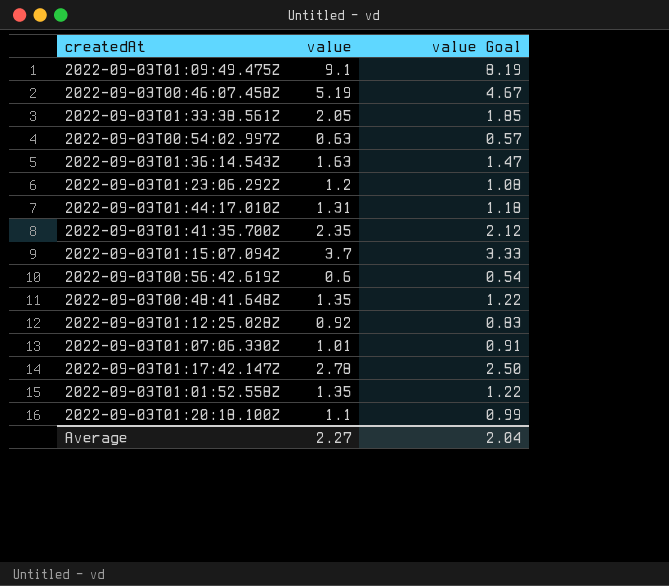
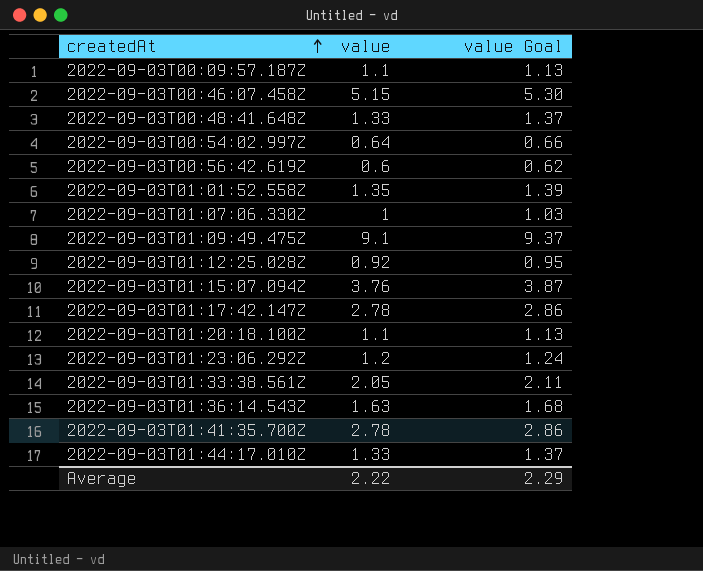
row order: none -> createdAt ascending
column value Goal | formula: [value] * 0.9 -> [value] * 1.03
row 2022-09-03T00:09:57.187Z: none -> 1.1 | 1.13
2022-09-03T00:46:07.458Z | value: 5.19 -> 5.15
2022-09-03T00:48:41.648Z | value: 1.35 -> 1.33
2022-09-03T00:54:02.997Z | value: 0.63 -> 0.64
2022-09-03T01:07:06.330Z | value: 1.01 -> 1
2022-09-03T01:15:07.094Z | value: 3.7 -> 3.76
2022-09-03T01:41:35.700Z | value: 2.35 -> 2.78
2022-09-03T01:44:17.010Z | value: 1.31 -> 1.33
Average | value: 2.27 -> 2.22
Average | value Goal: 2.04 -> 2.29

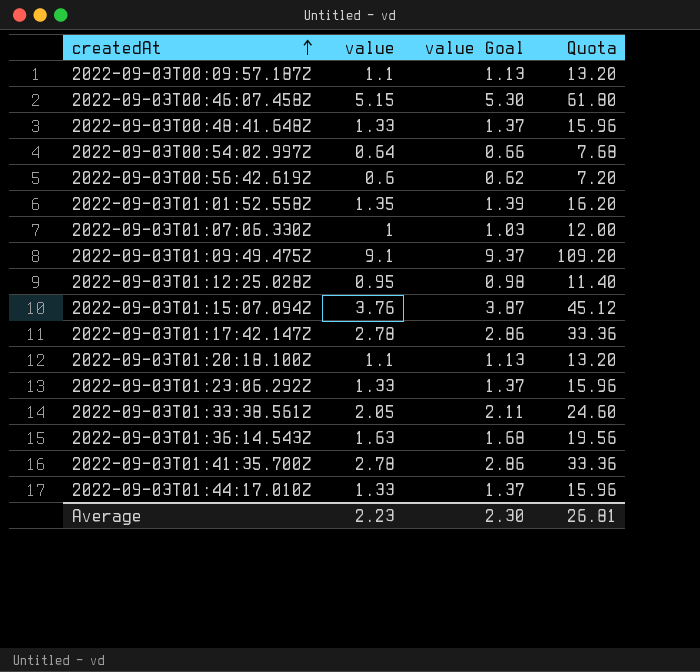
column Quota | formula: none -> [value] * 12
2022-09-03T01:12:25.028Z | value: 0.92 -> 0.95
2022-09-03T01:12:25.028Z | value Goal: 0.95 -> 0.98
2022-09-03T01:23:06.292Z | value: 1.2 -> 1.33
2022-09-03T01:23:06.292Z | value Goal: 1.24 -> 1.37
Average | value: 2.22 -> 2.23
Average | value Goal: 2.29 -> 2.30

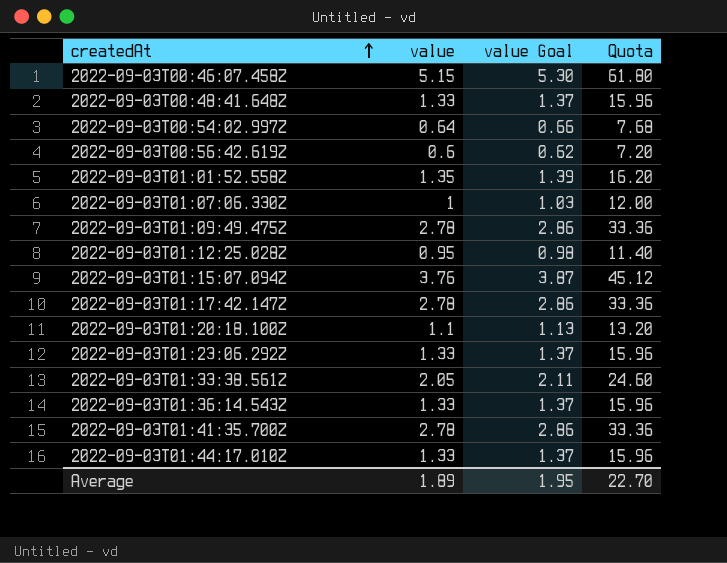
row 2022-09-03T00:09:57.187Z: 1.1 | 1.13 | 13.20 -> none
2022-09-03T01:09:49.475Z | value: 9.1 -> 2.78
2022-09-03T01:09:49.475Z | value Goal: 9.37 -> 2.86
2022-09-03T01:09:49.475Z | Quota: 109.20 -> 33.36
2022-09-03T01:36:14.543Z | value: 1.63 -> 1.33
2022-09-03T01:36:14.543Z | value Goal: 1.68 -> 1.37
2022-09-03T01:36:14.543Z | Quota: 19.56 -> 15.96
Average | value: 2.23 -> 1.89
Average | value Goal: 2.30 -> 1.95
Average | Quota: 26.81 -> 22.70

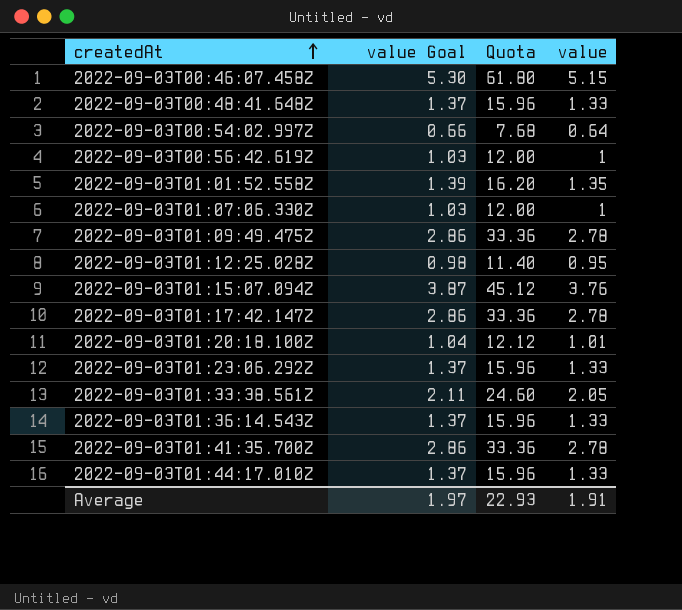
column value | position: 2 -> 4
2022-09-03T00:56:42.619Z | value Goal: 0.62 -> 1.03
2022-09-03T00:56:42.619Z | Quota: 7.20 -> 12.00
2022-09-03T00:56:42.619Z | value: 0.6 -> 1
2022-09-03T01:20:18.100Z | value Goal: 1.13 -> 1.04
2022-09-03T01:20:18.100Z | Quota: 13.20 -> 12.12
2022-09-03T01:20:18.100Z | value: 1.1 -> 1.01
Average | value Goal: 1.95 -> 1.97
Average | Quota: 22.70 -> 22.93
Average | value: 1.89 -> 1.91

